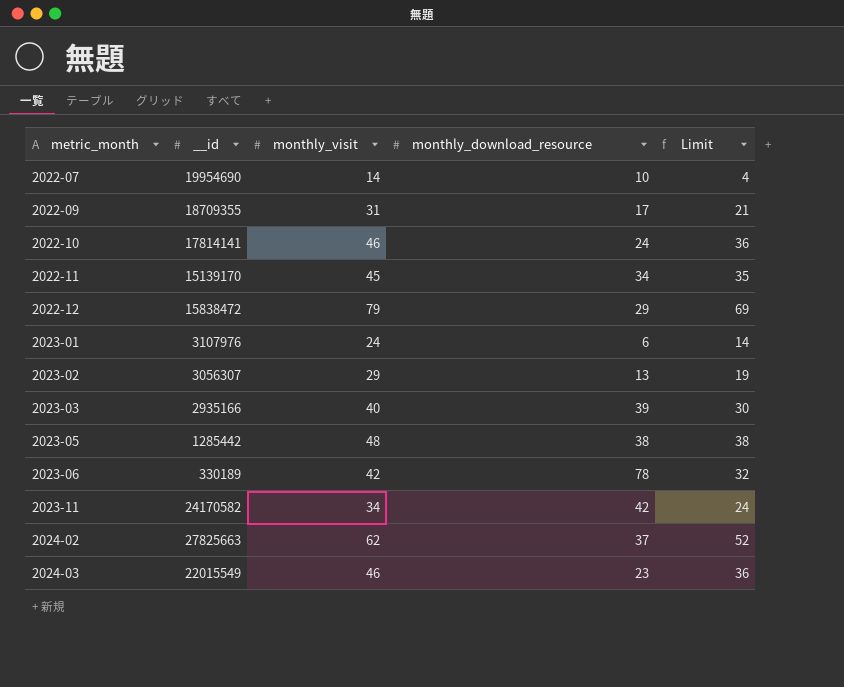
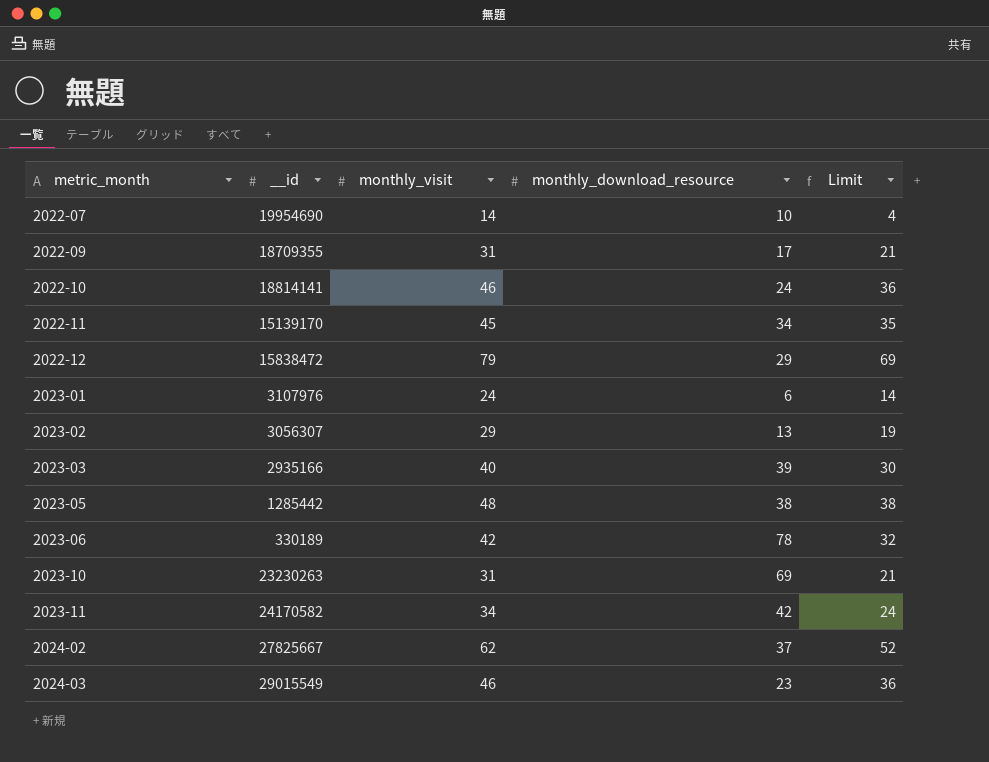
2022-10 | __id: 17814141 -> 18814141
row 2023-10: none -> 23230263 | 31 | 69 | 21
2024-02 | __id: 27825663 -> 27825667
2024-03 | __id: 22015549 -> 29015549

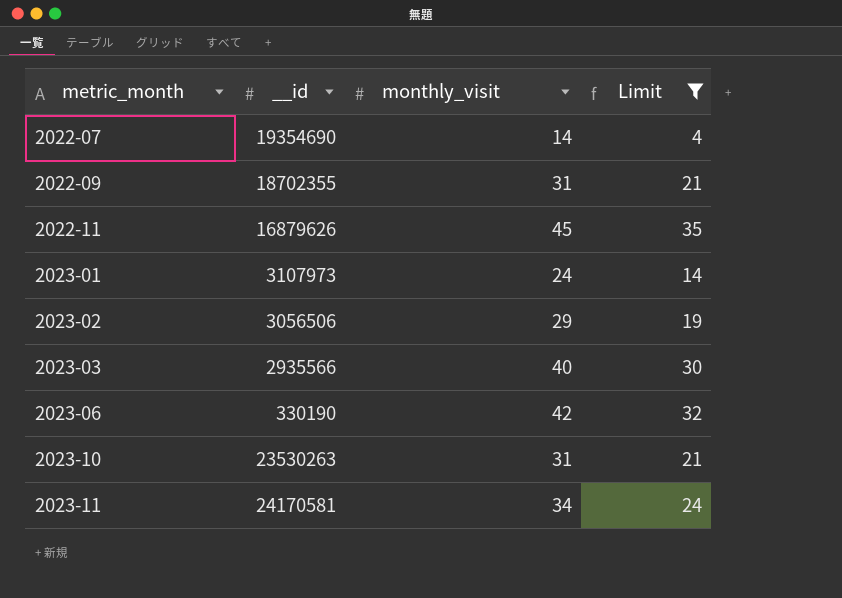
filter: none -> Limit <= 35
column monthly_download_resource | position: 4 -> none
2022-07 | __id: 19954690 -> 19354690
2022-09 | __id: 18709355 -> 18702355
2022-11 | __id: 15139170 -> 16879626
2023-01 | __id: 3107976 -> 3107973
2023-02 | __id: 3056307 -> 3056506
2023-03 | __id: 2935166 -> 2935566
2023-06 | __id: 330189 -> 330190
2023-10 | __id: 23230263 -> 23530263
2023-11 | __id: 24170582 -> 24170581

